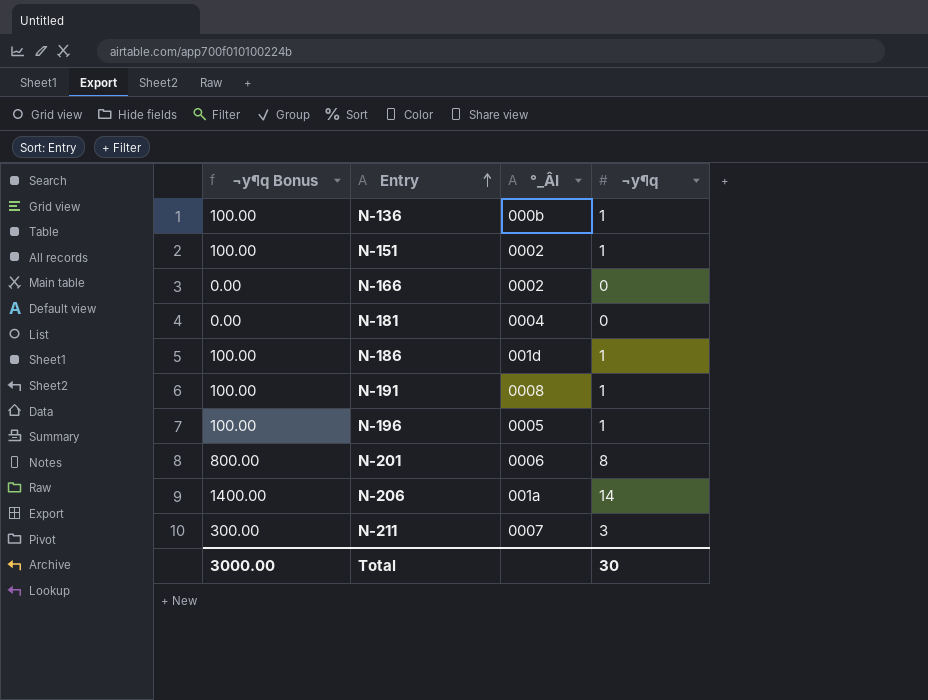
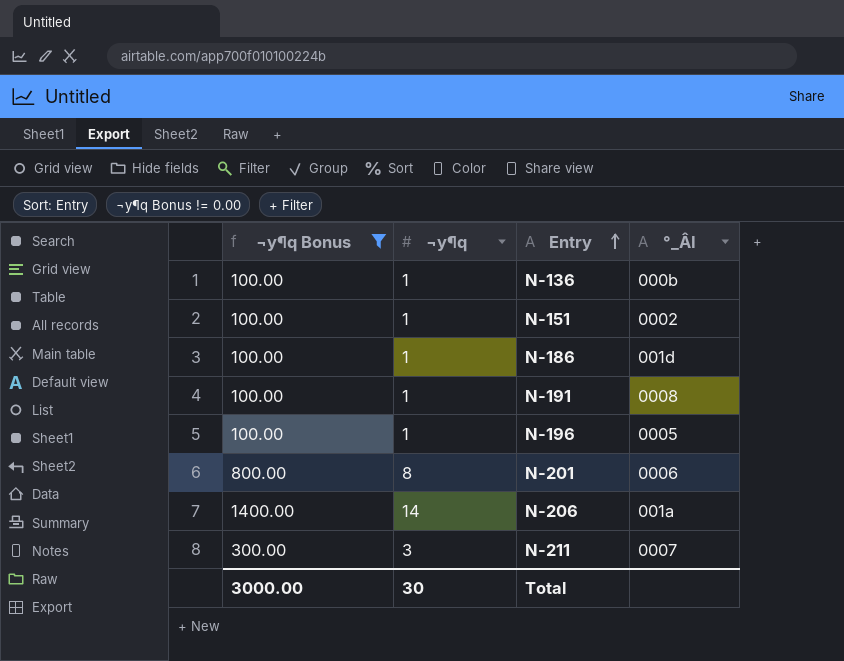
filter: none -> ¬y¶q Bonus != 0.00
column ¬y¶q | position: 4 -> 2

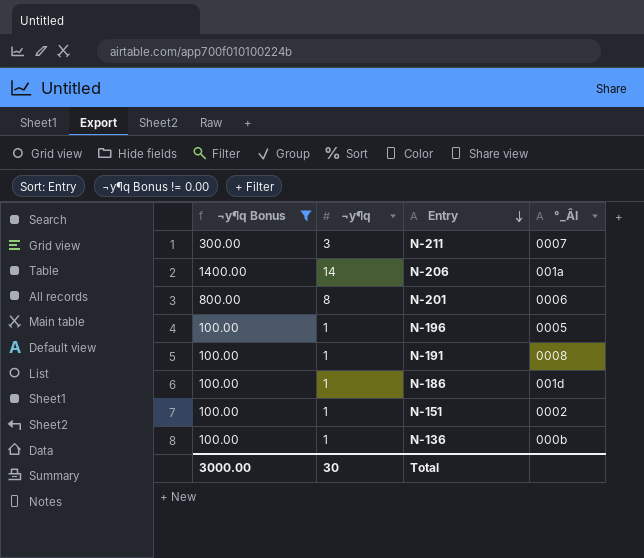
row order: Entry ascending -> Entry descending

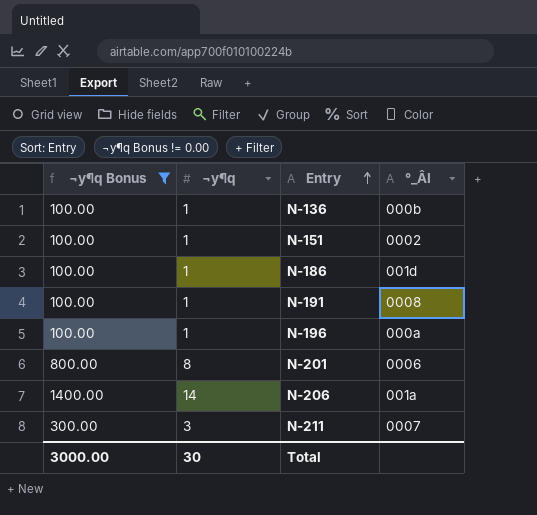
row order: Entry descending -> Entry ascending
N-196 | °_ÂI: 0005 -> 000a

